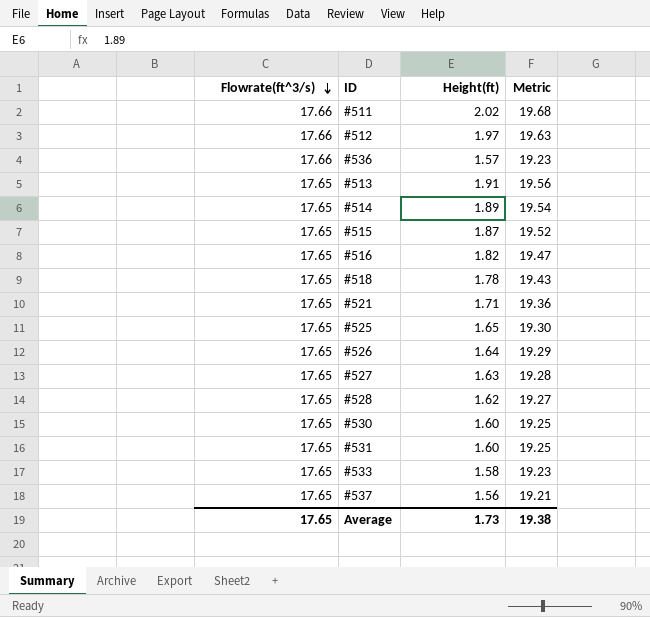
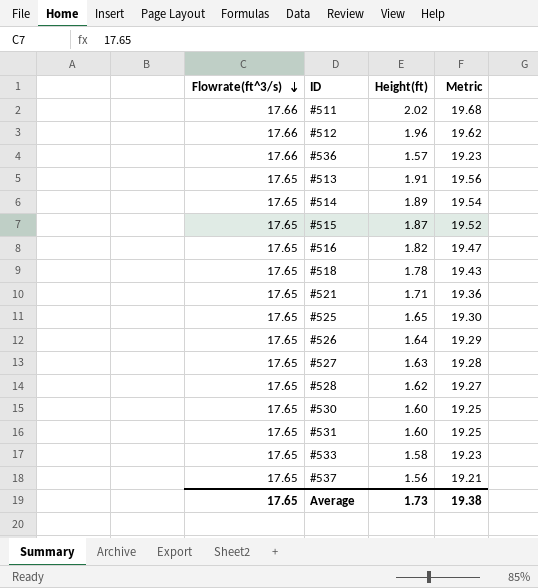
#512 | Height(ft): 1.97 -> 1.96
#512 | Metric: 19.63 -> 19.62

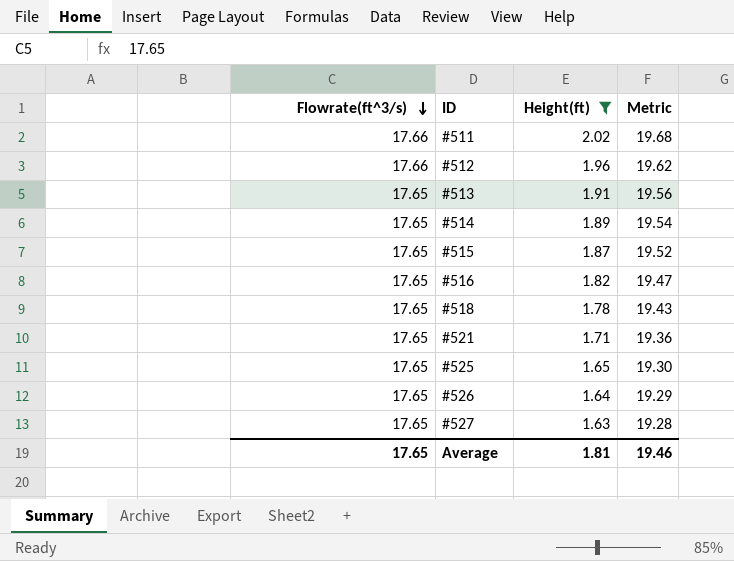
filter: none -> Height(ft) >= 1.63
Average | Height(ft): 1.73 -> 1.81
Average | Metric: 19.38 -> 19.46

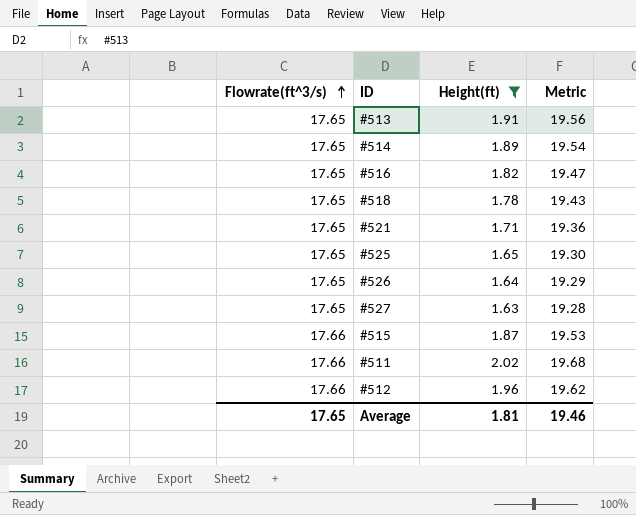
row order: Flowrate(ft^3/s) descending -> Flowrate(ft^3/s) ascending
#515 | Flowrate(ft^3/s): 17.65 -> 17.66
#515 | Metric: 19.52 -> 19.53

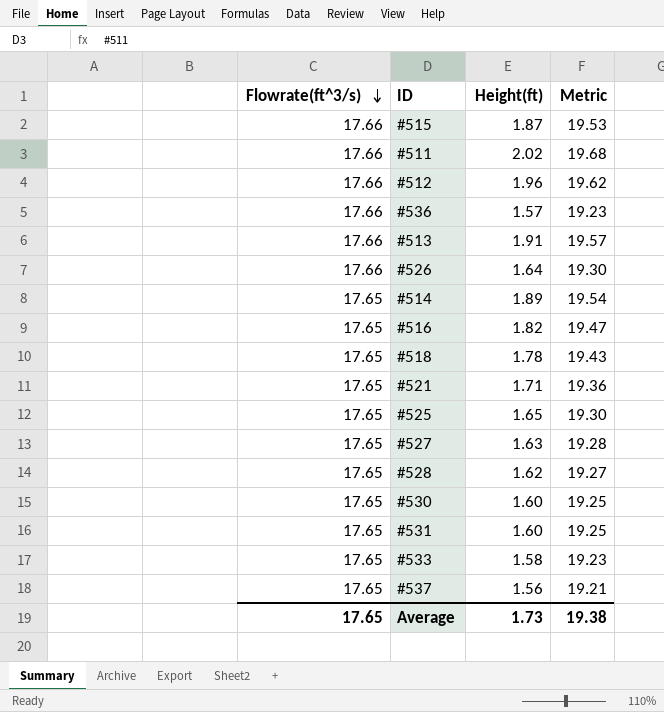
filter: Height(ft) >= 1.63 -> none
row order: Flowrate(ft^3/s) ascending -> Flowrate(ft^3/s) descending
#513 | Flowrate(ft^3/s): 17.65 -> 17.66
#513 | Metric: 19.56 -> 19.57
#526 | Flowrate(ft^3/s): 17.65 -> 17.66
#526 | Metric: 19.29 -> 19.30
Average | Height(ft): 1.81 -> 1.73
Average | Metric: 19.46 -> 19.38

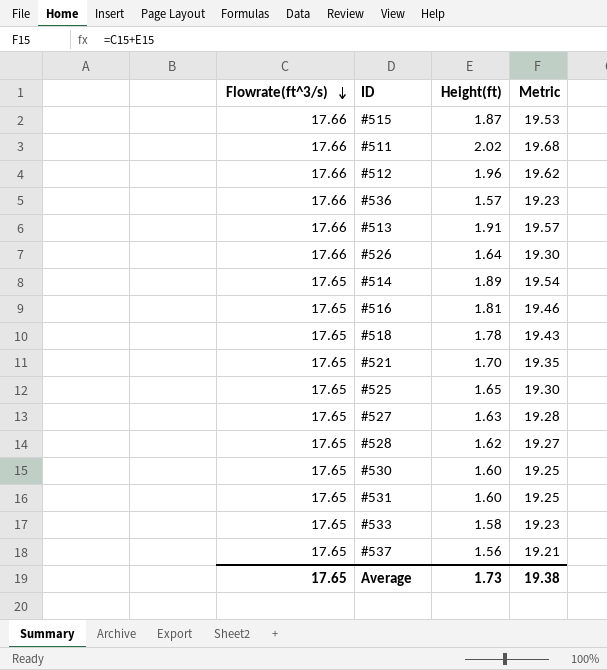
#516 | Height(ft): 1.82 -> 1.81
#516 | Metric: 19.47 -> 19.46
#521 | Height(ft): 1.71 -> 1.70
#521 | Metric: 19.36 -> 19.35

